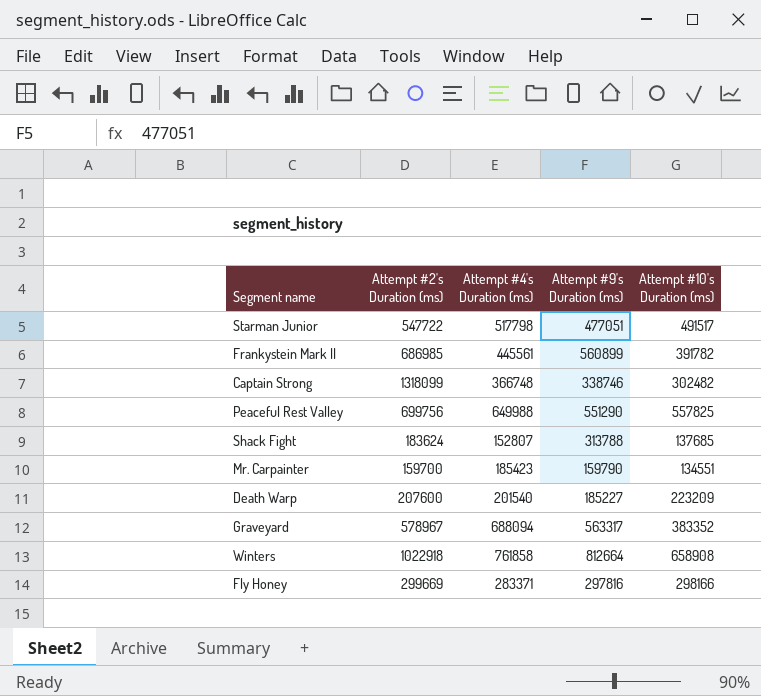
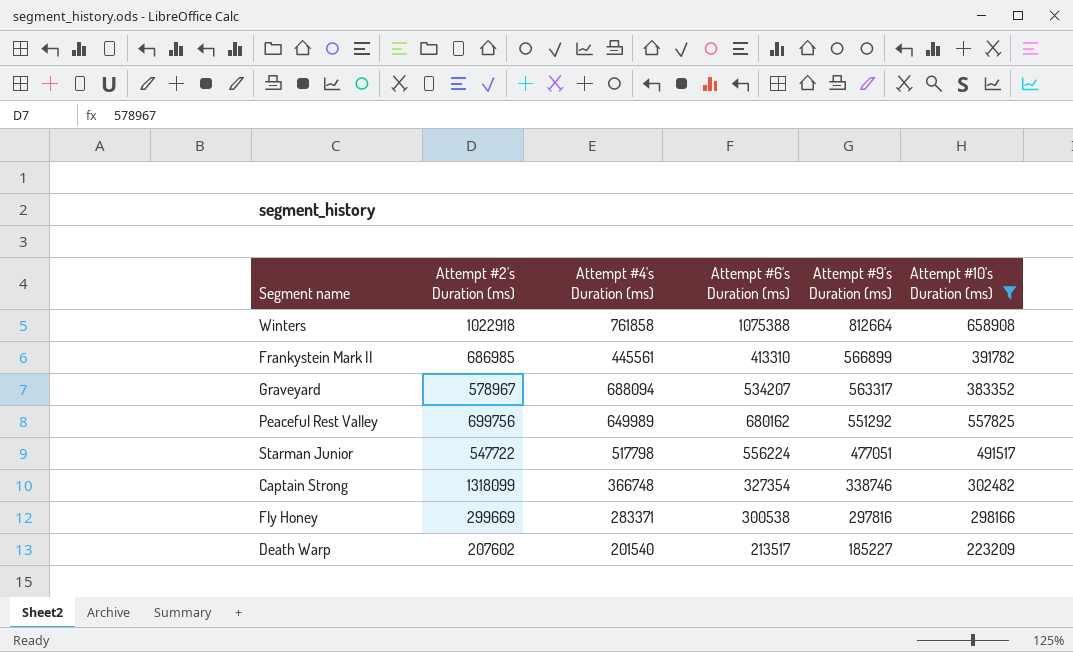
filter: none -> Attempt #10's Duration (ms) >= 223209
row order: none -> Attempt #9's Duration (ms) descending
column Attempt #6's Duration (ms) | position: none -> 4
Frankystein Mark II | Attempt #9's Duration (ms): 560899 -> 566899
Peaceful Rest Valley | Attempt #4's Duration (ms): 649988 -> 649989
Peaceful Rest Valley | Attempt #9's Duration (ms): 551290 -> 551292
Death Warp | Attempt #2's Duration (ms): 207600 -> 207602

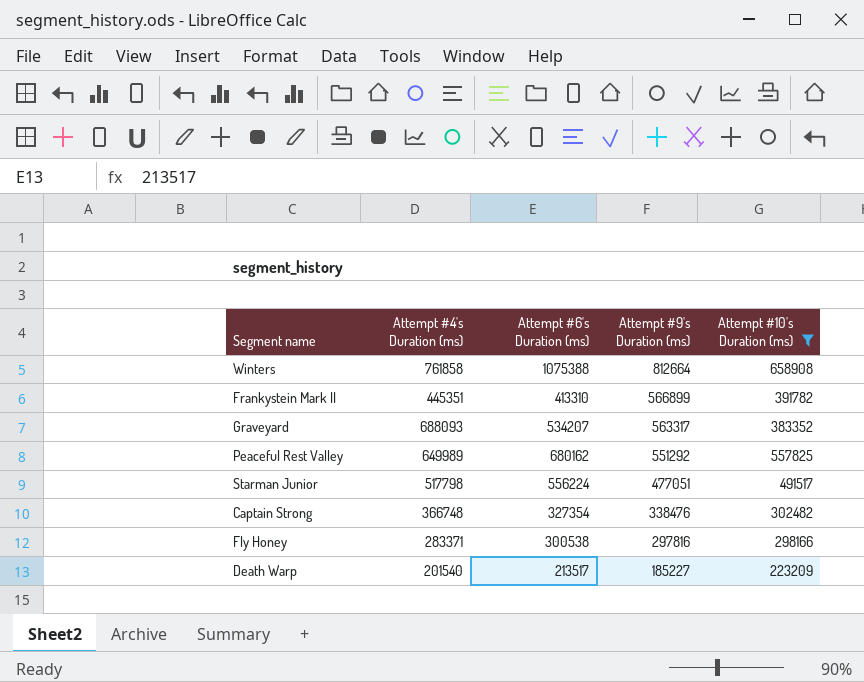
column Attempt #2's Duration (ms) | position: 2 -> none
Frankystein Mark II | Attempt #4's Duration (ms): 445561 -> 445351
Graveyard | Attempt #4's Duration (ms): 688094 -> 688093
Captain Strong | Attempt #9's Duration (ms): 338746 -> 338476

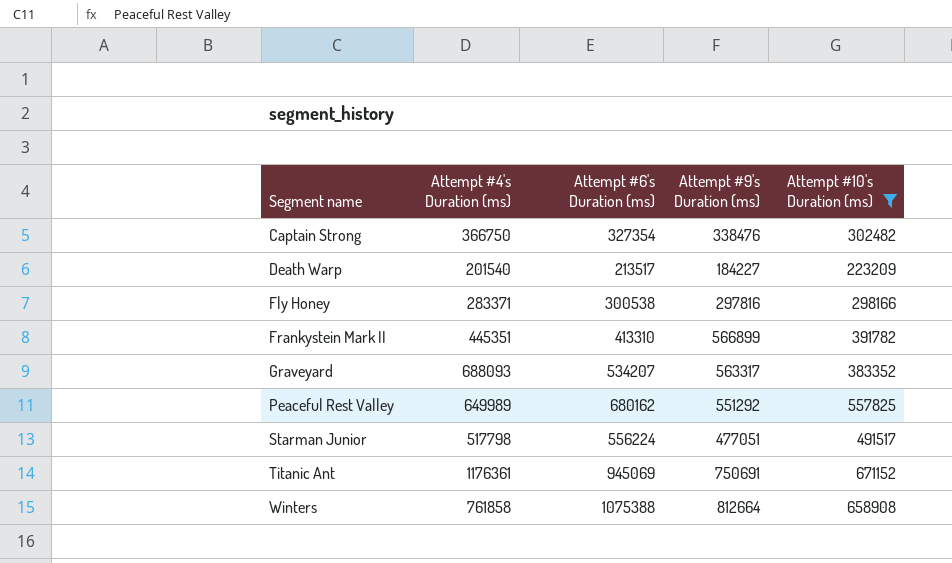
row order: Attempt #9's Duration (ms) descending -> Segment name ascending
Captain Strong | Attempt #4's Duration (ms): 366748 -> 366750
Death Warp | Attempt #9's Duration (ms): 185227 -> 184227
row Titanic Ant: none -> 1176361 | 945069 | 750691 | 671152

